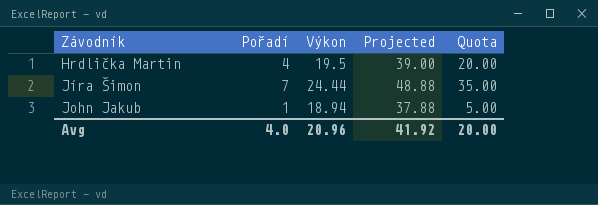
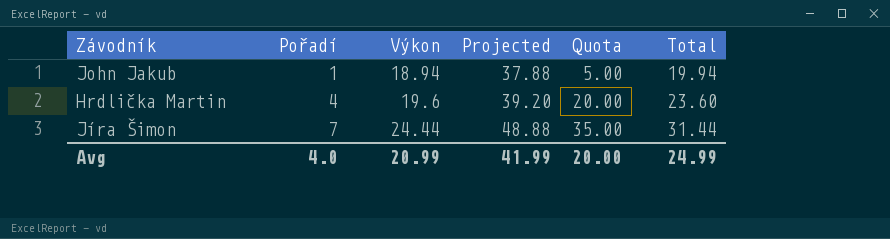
row order: Závodník ascending -> Pořadí ascending
column Total | formula: none -> [Pořadí] + [Výkon]
Hrdlička Martin | Výkon: 19.5 -> 19.6
Hrdlička Martin | Projected: 39.00 -> 39.20
Avg | Výkon: 20.96 -> 20.99
Avg | Projected: 41.92 -> 41.99

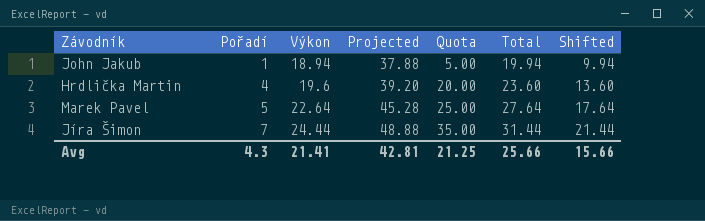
column Shifted | formula: none -> [Total] - 10
row Marek Pavel: none -> 5 | 22.64 | 45.28 | 25.00 | 27.64 | 17.64
Avg | Pořadí: 4.0 -> 4.3
Avg | Výkon: 20.99 -> 21.41
Avg | Projected: 41.99 -> 42.81
Avg | Quota: 20.00 -> 21.25
Avg | Total: 24.99 -> 25.66

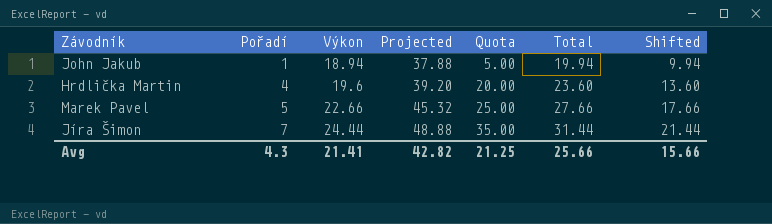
Marek Pavel | Výkon: 22.64 -> 22.66
Marek Pavel | Projected: 45.28 -> 45.32
Marek Pavel | Total: 27.64 -> 27.66
Marek Pavel | Shifted: 17.64 -> 17.66
Avg | Projected: 42.81 -> 42.82

